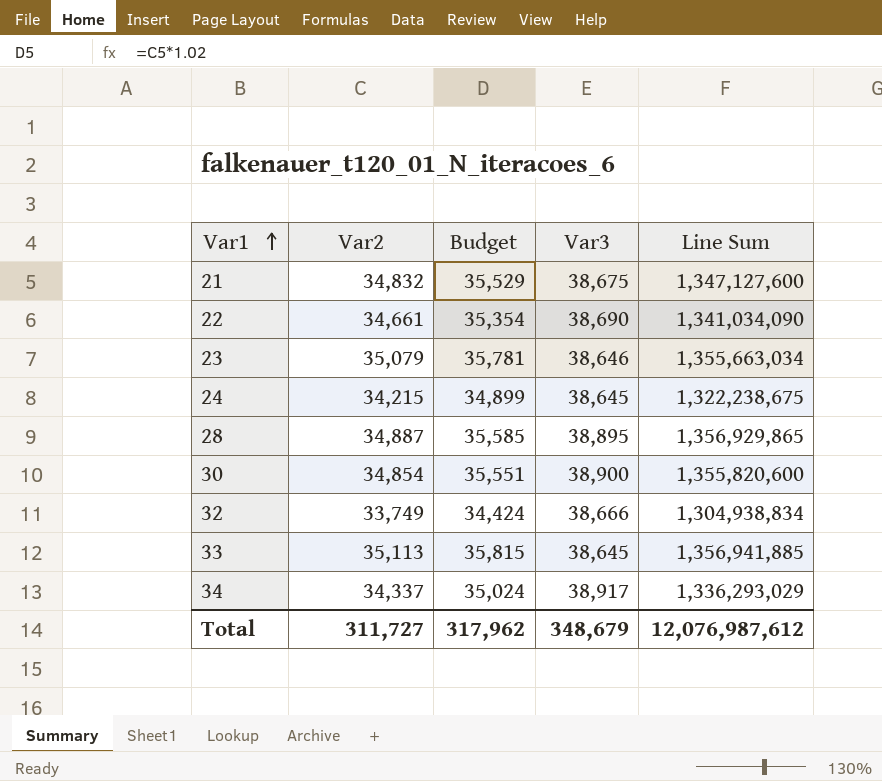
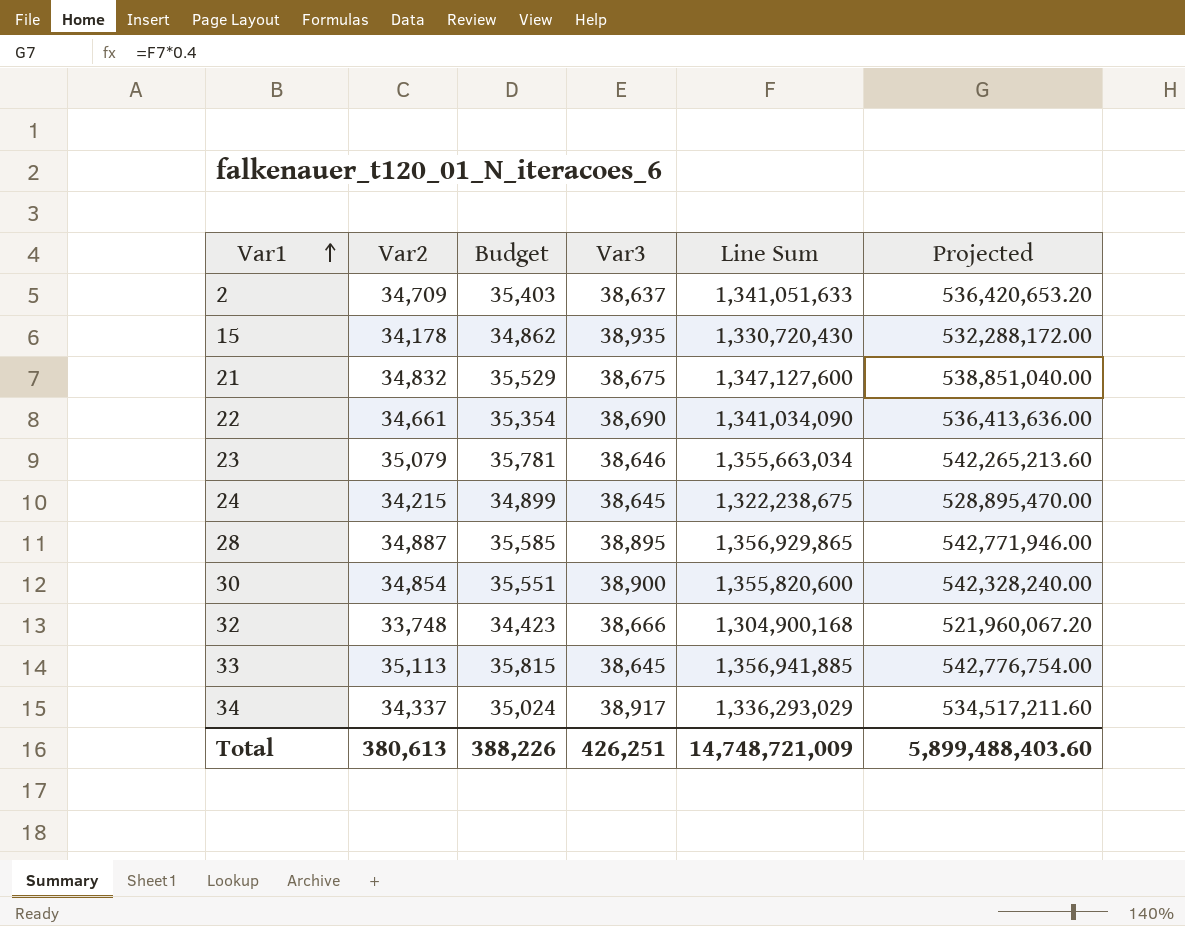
column Projected | formula: none -> [Line Sum] * 0.4
row 2: none -> 34,709 | 35,403 | 38,637 | 1,341,051,633 | 536,420,653.20
row 15: none -> 34,178 | 34,862 | 38,935 | 1,330,720,430 | 532,288,172.00
32 | Var2: 33,749 -> 33,748
32 | Budget: 34,424 -> 34,423
32 | Line Sum: 1,304,938,834 -> 1,304,900,168
Total | Var2: 311,727 -> 380,613
Total | Budget: 317,962 -> 388,226
Total | Var3: 348,679 -> 426,251
Total | Line Sum: 12,076,987,612 -> 14,748,721,009

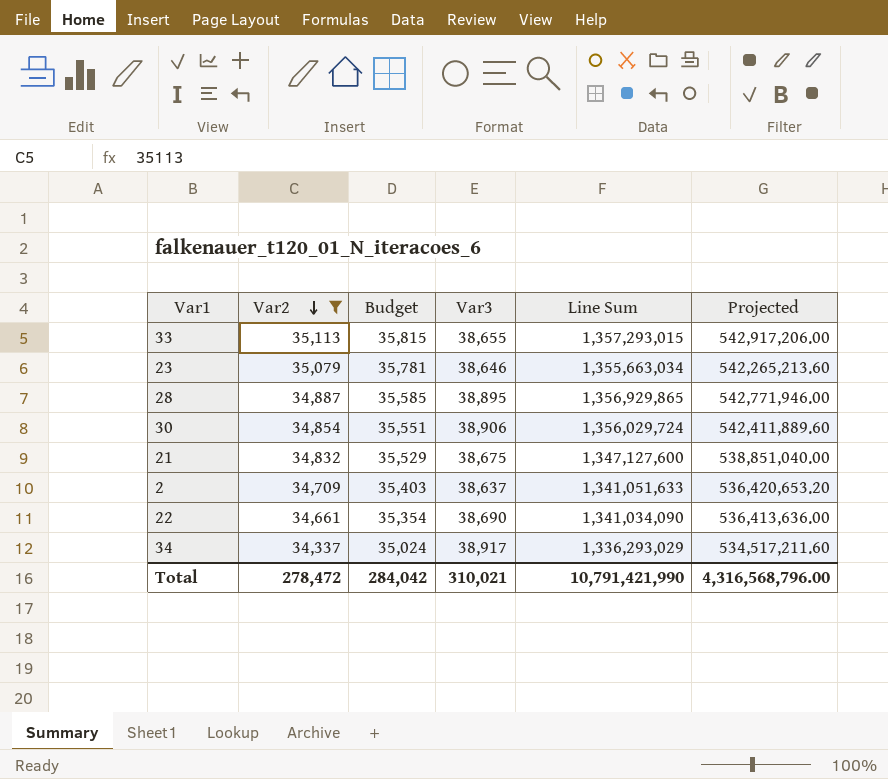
filter: none -> Var2 >= 34,337
row order: Var1 ascending -> Var2 descending
33 | Var3: 38,645 -> 38,655
33 | Line Sum: 1,356,941,885 -> 1,357,293,015
33 | Projected: 542,776,754.00 -> 542,917,206.00
30 | Var3: 38,900 -> 38,906
30 | Line Sum: 1,355,820,600 -> 1,356,029,724
30 | Projected: 542,328,240.00 -> 542,411,889.60
Total | Var2: 380,613 -> 278,472
Total | Budget: 388,226 -> 284,042
Total | Var3: 426,251 -> 310,021
Total | Line Sum: 14,748,721,009 -> 10,791,421,990
Total | Projected: 5,899,488,403.60 -> 4,316,568,796.00

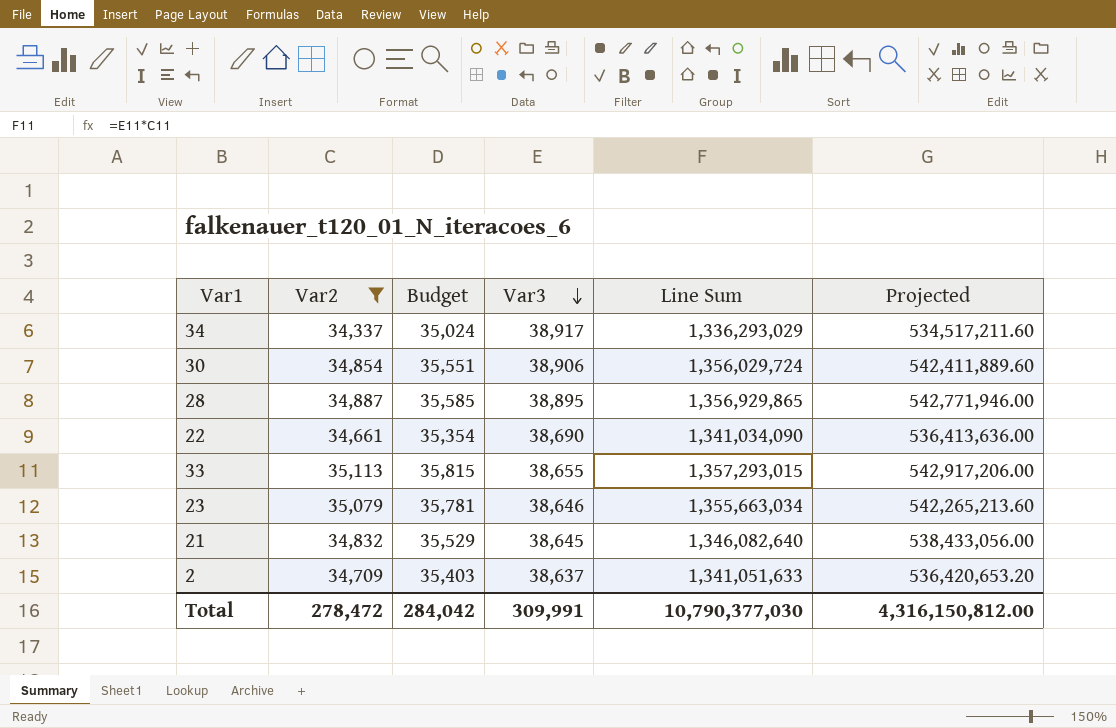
row order: Var2 descending -> Var3 descending
21 | Var3: 38,675 -> 38,645
21 | Line Sum: 1,347,127,600 -> 1,346,082,640
21 | Projected: 538,851,040.00 -> 538,433,056.00
Total | Var3: 310,021 -> 309,991
Total | Line Sum: 10,791,421,990 -> 10,790,377,030
Total | Projected: 4,316,568,796.00 -> 4,316,150,812.00

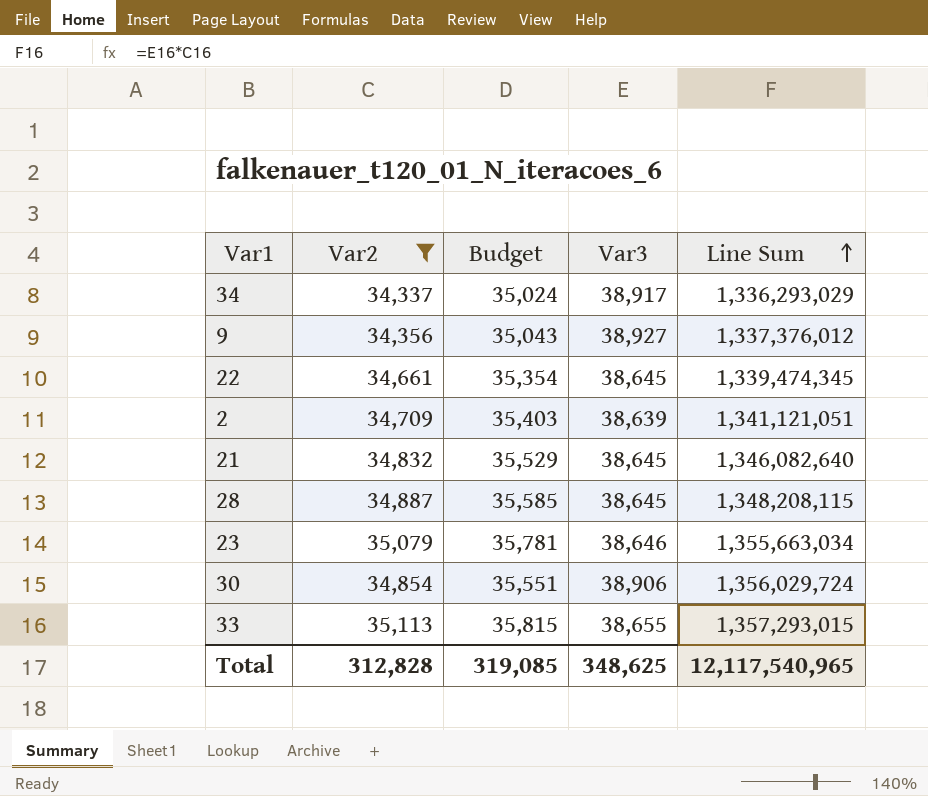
row order: Var3 descending -> Line Sum ascending
column Projected | formula: [Line Sum] * 0.4 -> none
row 9: none -> 34,356 | 35,043 | 38,927 | 1,337,376,012
22 | Var3: 38,690 -> 38,645
22 | Line Sum: 1,341,034,090 -> 1,339,474,345
2 | Var3: 38,637 -> 38,639
2 | Line Sum: 1,341,051,633 -> 1,341,121,051
28 | Var3: 38,895 -> 38,645
28 | Line Sum: 1,356,929,865 -> 1,348,208,115
Total | Var2: 278,472 -> 312,828
Total | Budget: 284,042 -> 319,085
Total | Var3: 309,991 -> 348,625
Total | Line Sum: 10,790,377,030 -> 12,117,540,965

